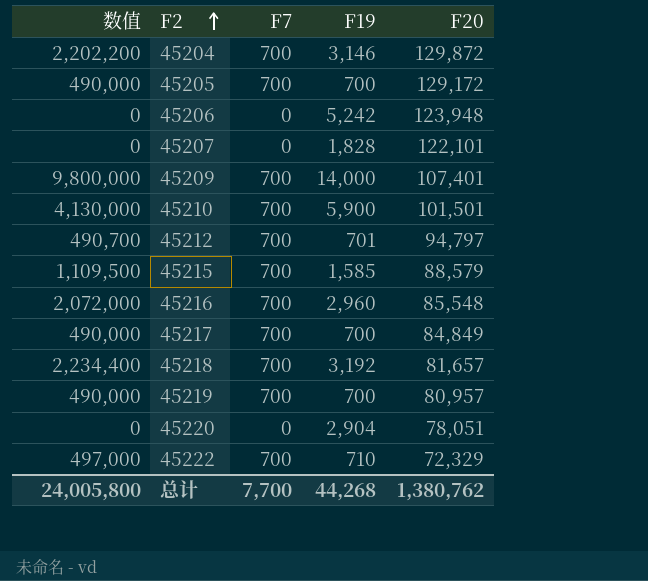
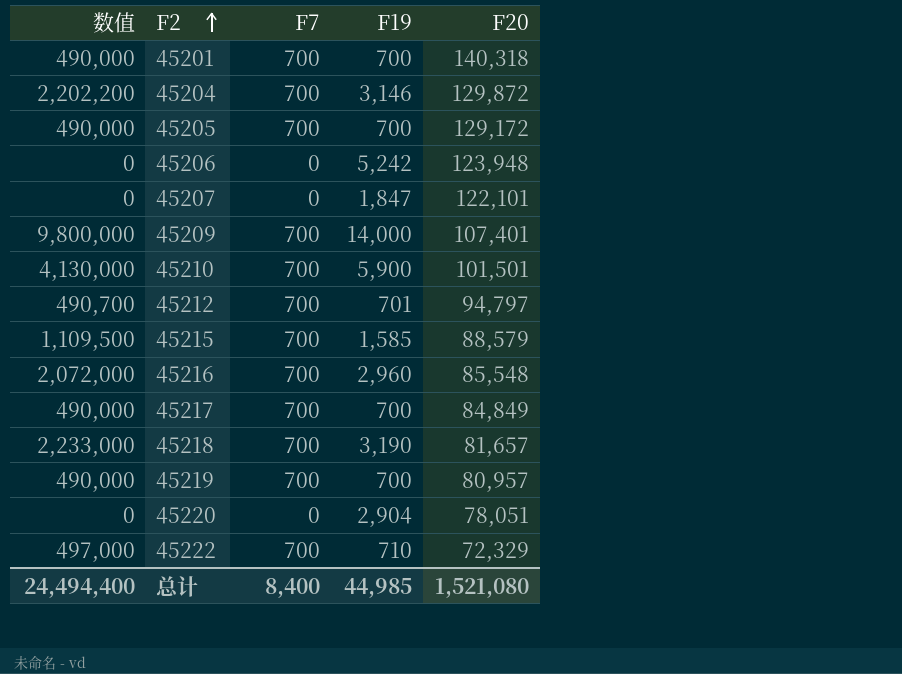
row 45201: none -> 490,000 | 700 | 700 | 140,318
45207 | F19: 1,828 -> 1,847
45218 | 数值: 2,234,400 -> 2,233,000
45218 | F19: 3,192 -> 3,190
总计 | 数值: 24,005,800 -> 24,494,400
总计 | F7: 7,700 -> 8,400
总计 | F19: 44,268 -> 44,985
总计 | F20: 1,380,762 -> 1,521,080

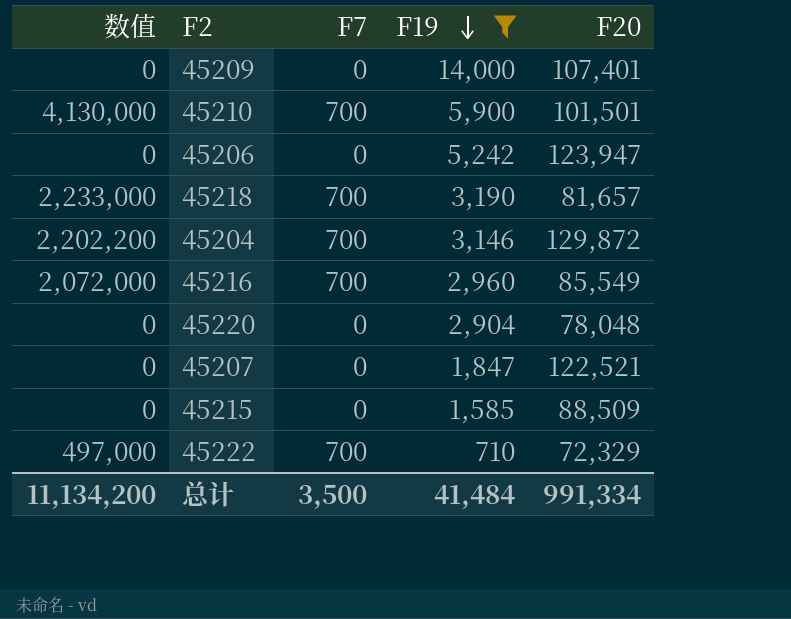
filter: none -> F19 >= 710
row order: F2 ascending -> F19 descending
45209 | 数值: 9,800,000 -> 0
45209 | F7: 700 -> 0
45206 | F20: 123,948 -> 123,947
45216 | F20: 85,548 -> 85,549
45220 | F20: 78,051 -> 78,048
45207 | F20: 122,101 -> 122,521
45215 | 数值: 1,109,500 -> 0
45215 | F7: 700 -> 0
45215 | F20: 88,579 -> 88,509
总计 | 数值: 24,494,400 -> 11,134,200
总计 | F7: 8,400 -> 3,500
总计 | F19: 44,985 -> 41,484
总计 | F20: 1,521,080 -> 991,334

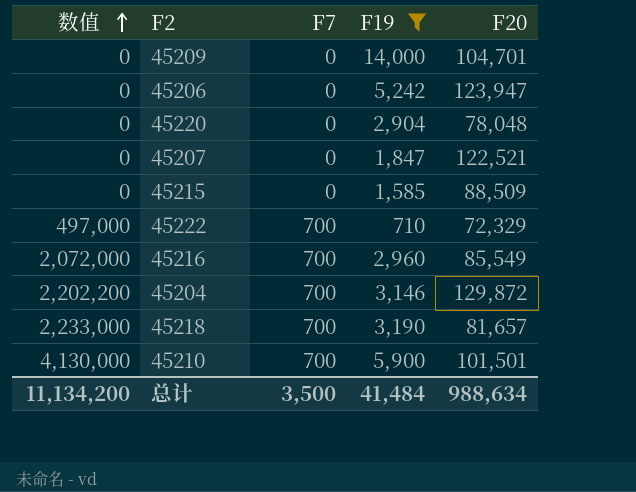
row order: F19 descending -> 数值 ascending
45209 | F20: 107,401 -> 104,701
总计 | F20: 991,334 -> 988,634

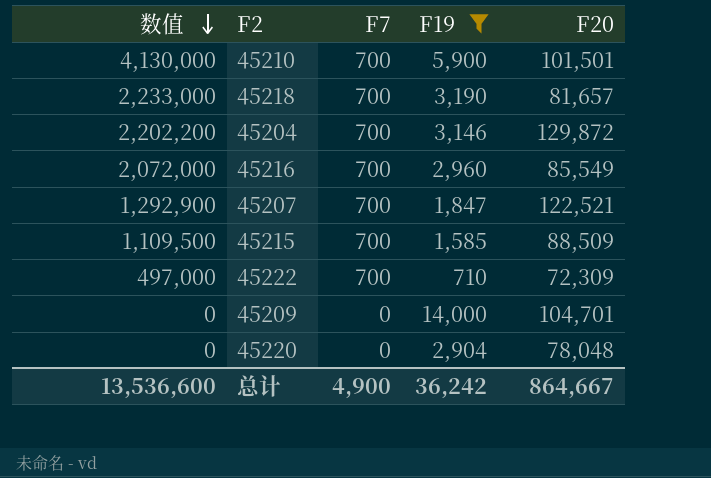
row order: 数值 ascending -> 数值 descending
row 45206: 0 | 0 | 5,242 | 123,947 -> none
45207 | 数值: 0 -> 1,292,900
45207 | F7: 0 -> 700
45215 | 数值: 0 -> 1,109,500
45215 | F7: 0 -> 700
45222 | F20: 72,329 -> 72,309
总计 | 数值: 11,134,200 -> 13,536,600
总计 | F7: 3,500 -> 4,900
总计 | F19: 41,484 -> 36,242
总计 | F20: 988,634 -> 864,667

